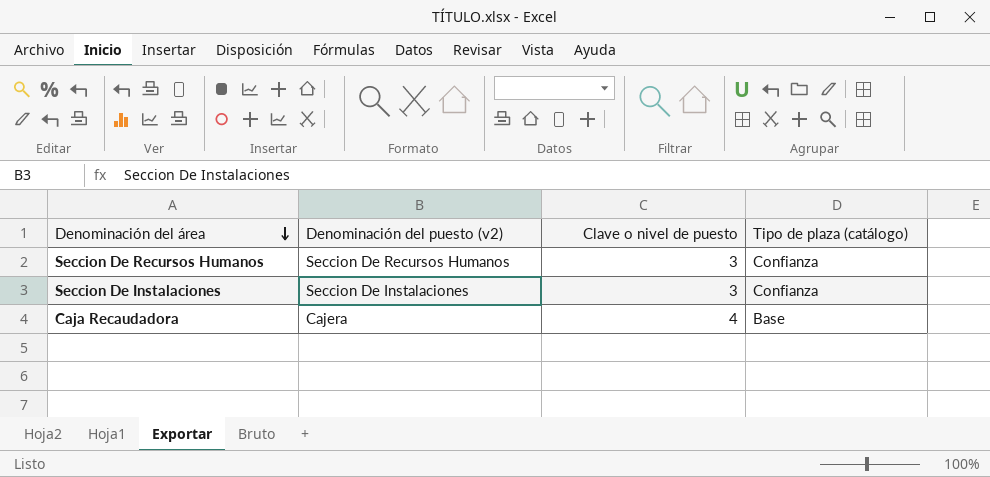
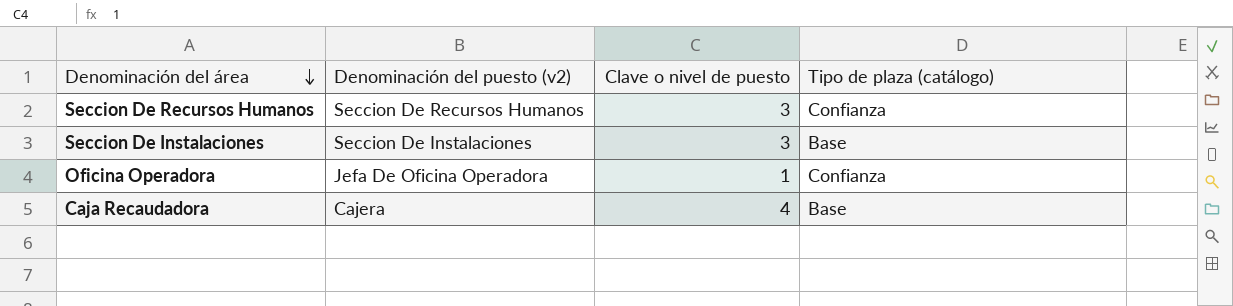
Seccion De Instalaciones | Tipo de plaza (catálogo): Confianza -> Base
row Oficina Operadora: none -> Jefa De Oficina Operadora | 1 | Confianza

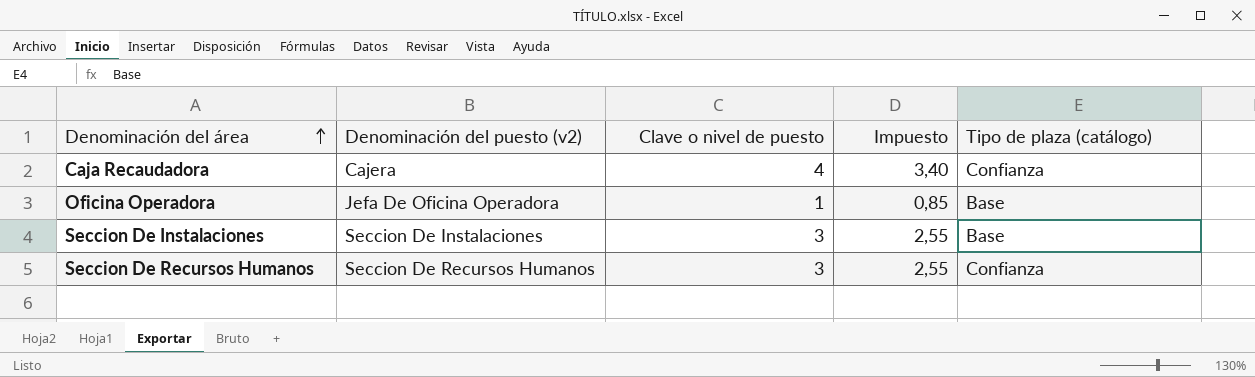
row order: Denominación del área descending -> Denominación del área ascending
column Impuesto | formula: none -> [Clave o nivel de puesto] * 0,85
Caja Recaudadora | Tipo de plaza (catálogo): Base -> Confianza
Oficina Operadora | Tipo de plaza (catálogo): Confianza -> Base

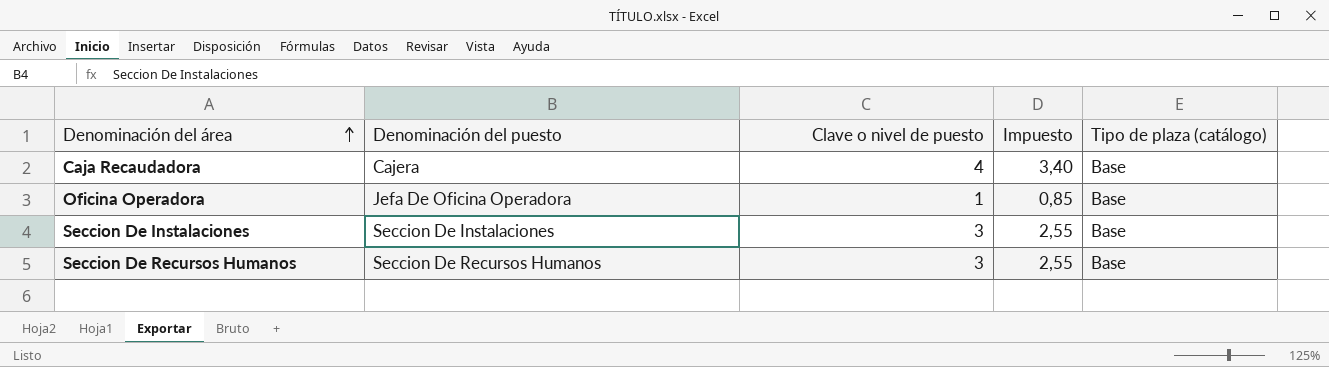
column name: Denominación del puesto (v2) -> Denominación del puesto
Caja Recaudadora | Tipo de plaza (catálogo): Confianza -> Base
Seccion De Recursos Humanos | Tipo de plaza (catálogo): Confianza -> Base

